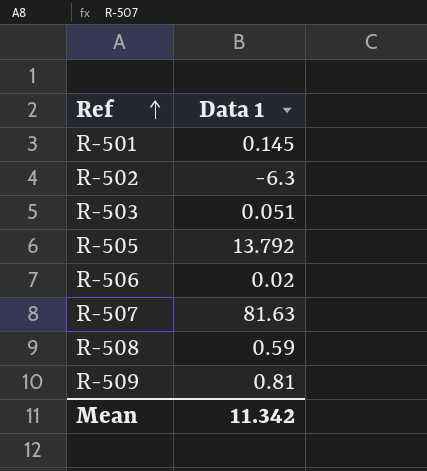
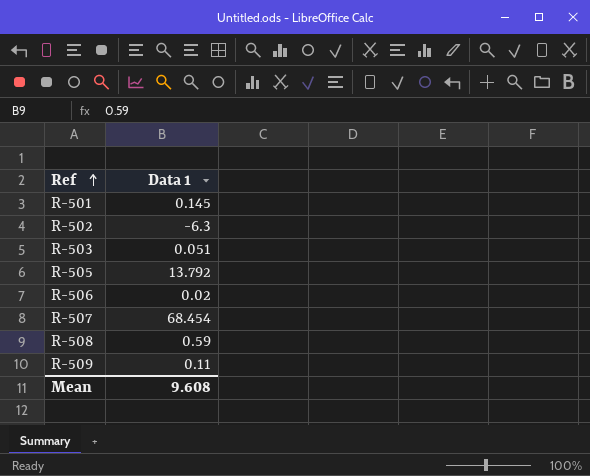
R-507 | Data 1: 81.63 -> 68.454
R-509 | Data 1: 0.81 -> 0.11
Mean | Data 1: 11.342 -> 9.608

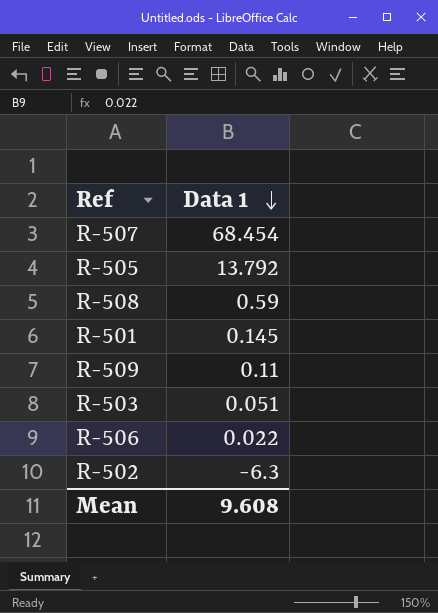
row order: Ref ascending -> Data 1 descending
R-506 | Data 1: 0.02 -> 0.022

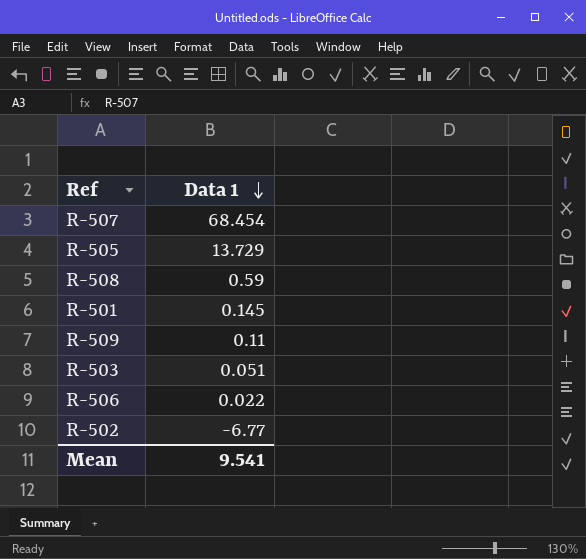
R-505 | Data 1: 13.792 -> 13.729
R-502 | Data 1: -6.3 -> -6.77
Mean | Data 1: 9.608 -> 9.541

